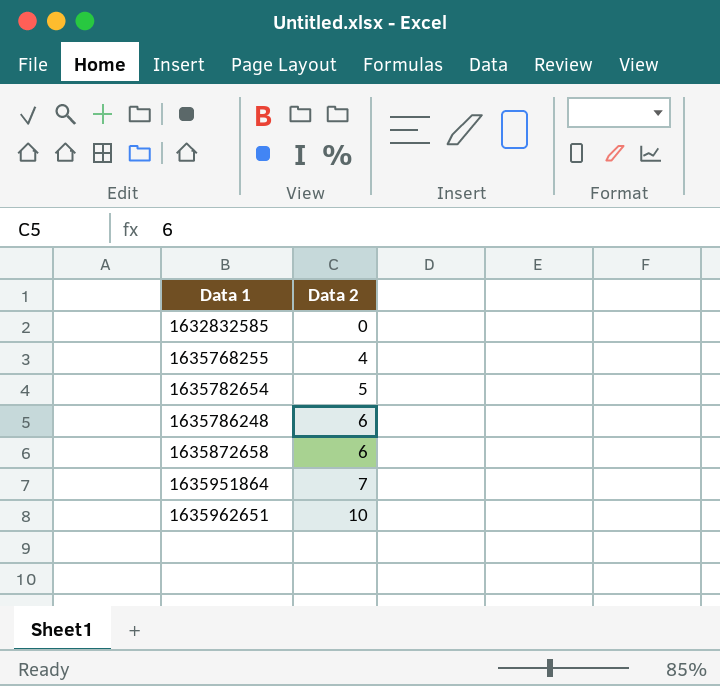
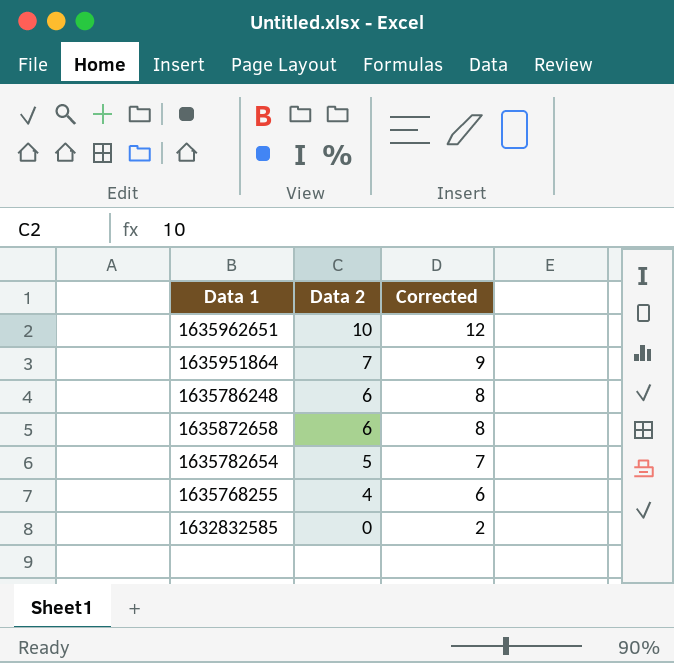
row order: Data 1 ascending -> Data 2 descending
column Corrected | formula: none -> [Data 2] + 2

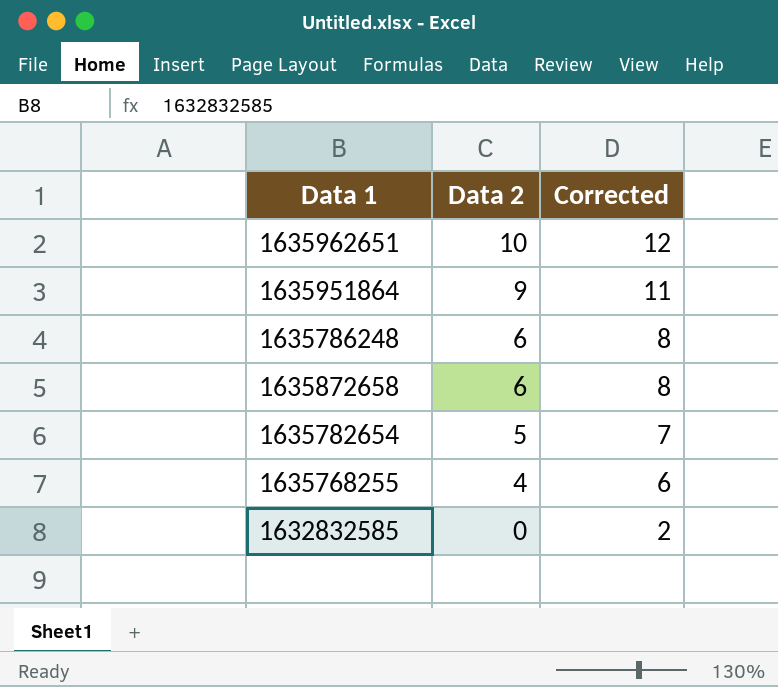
1635951864 | Data 2: 7 -> 9
1635951864 | Corrected: 9 -> 11

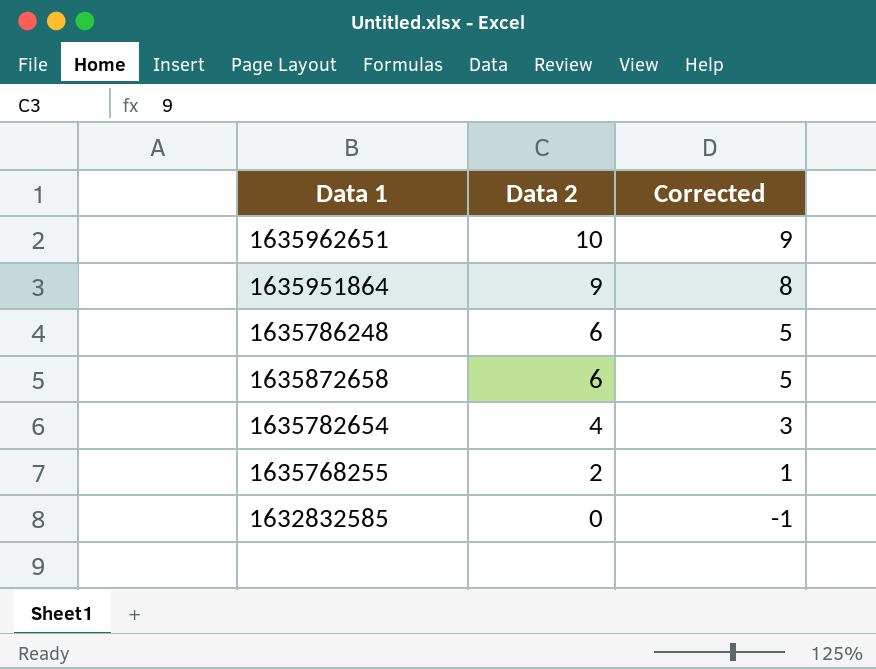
column Corrected | formula: [Data 2] + 2 -> [Data 2] - 1
1635782654 | Data 2: 5 -> 4
1635768255 | Data 2: 4 -> 2

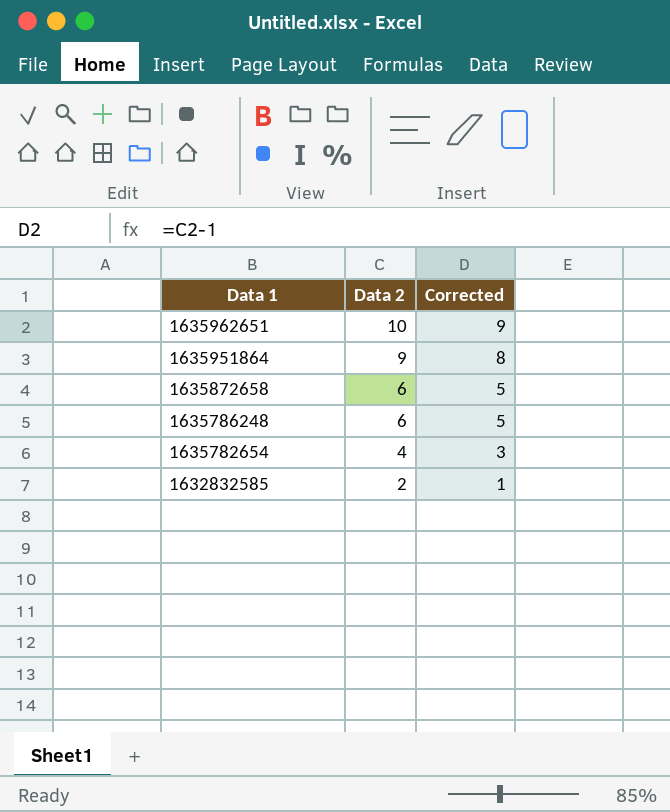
row order: Data 2 descending -> Data 1 descending
row 1635768255: 2 | 1 -> none
1632832585 | Data 2: 0 -> 2
1632832585 | Corrected: -1 -> 1

